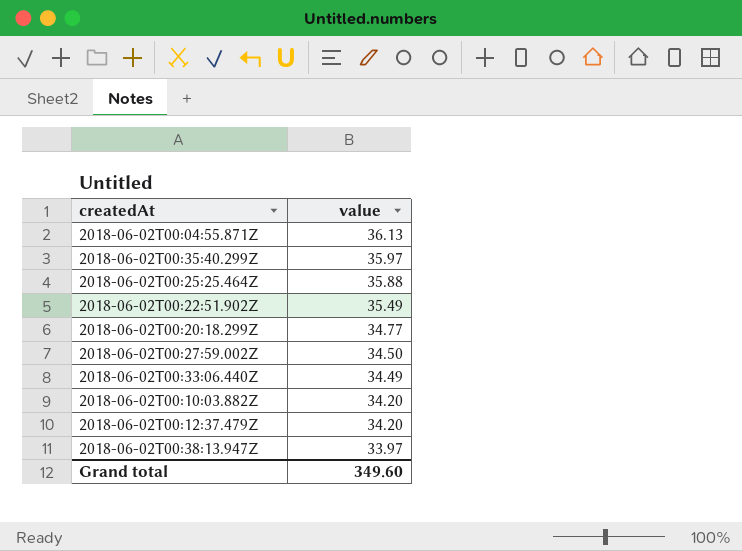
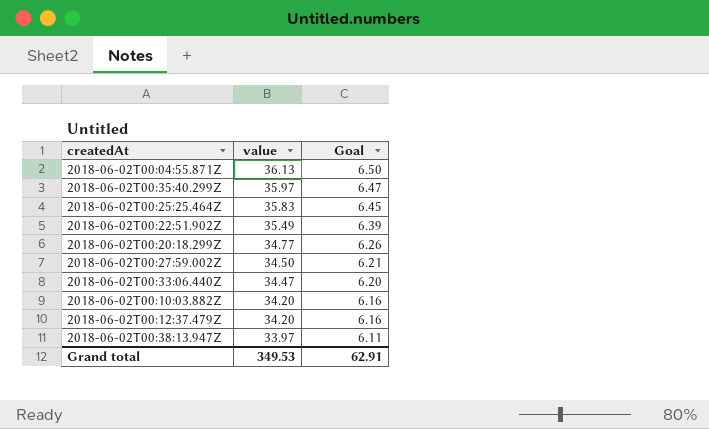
column Goal | formula: none -> [value] * 0.18
2018-06-02T00:25:25.464Z | value: 35.88 -> 35.83
2018-06-02T00:33:06.440Z | value: 34.49 -> 34.47
Grand total | value: 349.60 -> 349.53

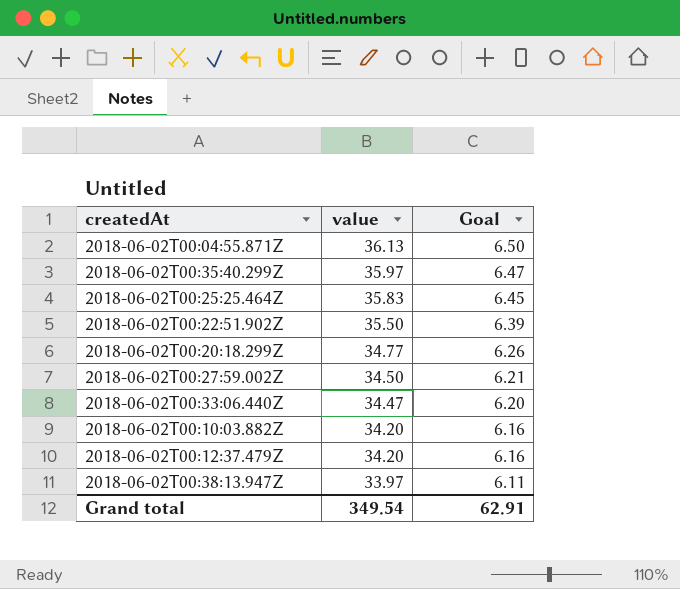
2018-06-02T00:22:51.902Z | value: 35.49 -> 35.50
Grand total | value: 349.53 -> 349.54

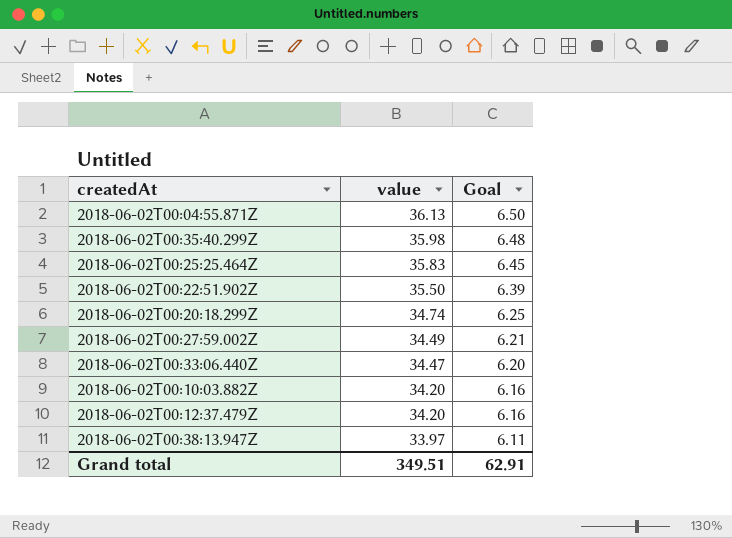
2018-06-02T00:35:40.299Z | value: 35.97 -> 35.98
2018-06-02T00:35:40.299Z | Goal: 6.47 -> 6.48
2018-06-02T00:20:18.299Z | value: 34.77 -> 34.74
2018-06-02T00:20:18.299Z | Goal: 6.26 -> 6.25
2018-06-02T00:27:59.002Z | value: 34.50 -> 34.49
Grand total | value: 349.54 -> 349.51

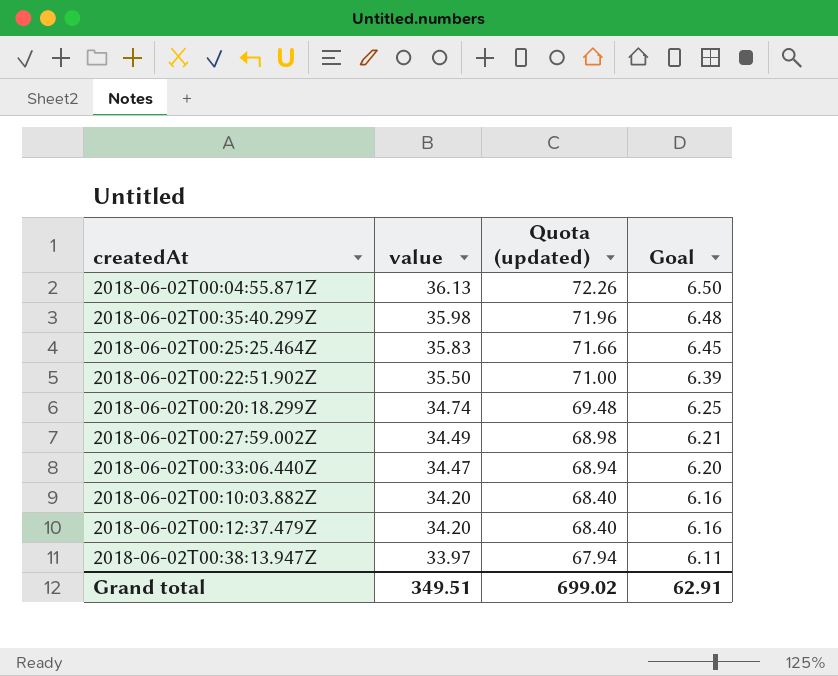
column Quota (updated) | formula: none -> [value] * 2

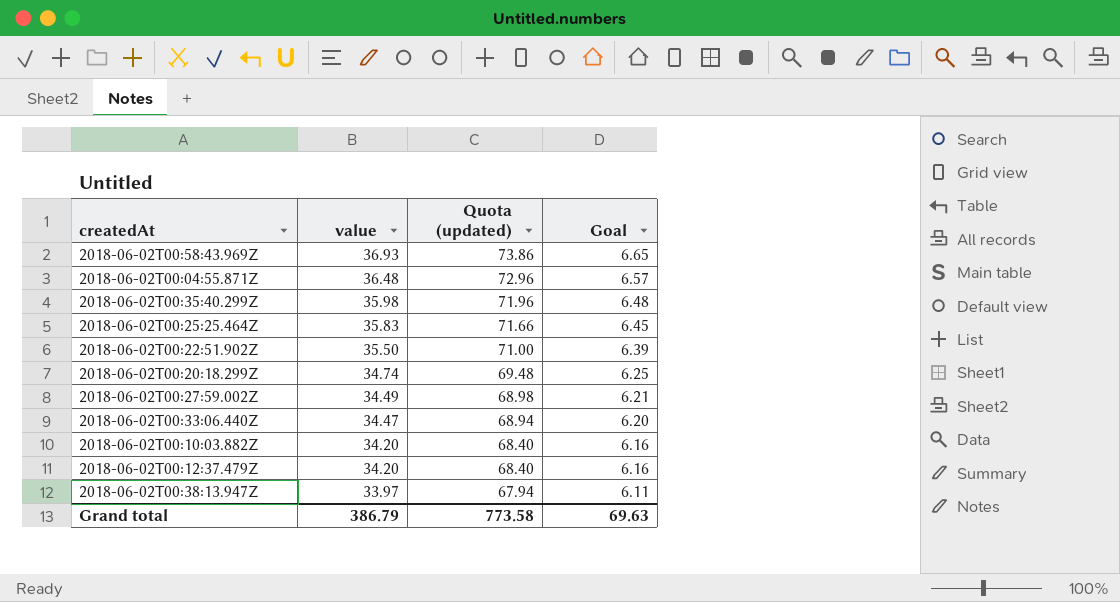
row 2018-06-02T00:58:43.969Z: none -> 36.93 | 73.86 | 6.65
2018-06-02T00:04:55.871Z | value: 36.13 -> 36.48
2018-06-02T00:04:55.871Z | Quota (updated): 72.26 -> 72.96
2018-06-02T00:04:55.871Z | Goal: 6.50 -> 6.57
Grand total | value: 349.51 -> 386.79
Grand total | Quota (updated): 699.02 -> 773.58
Grand total | Goal: 62.91 -> 69.63

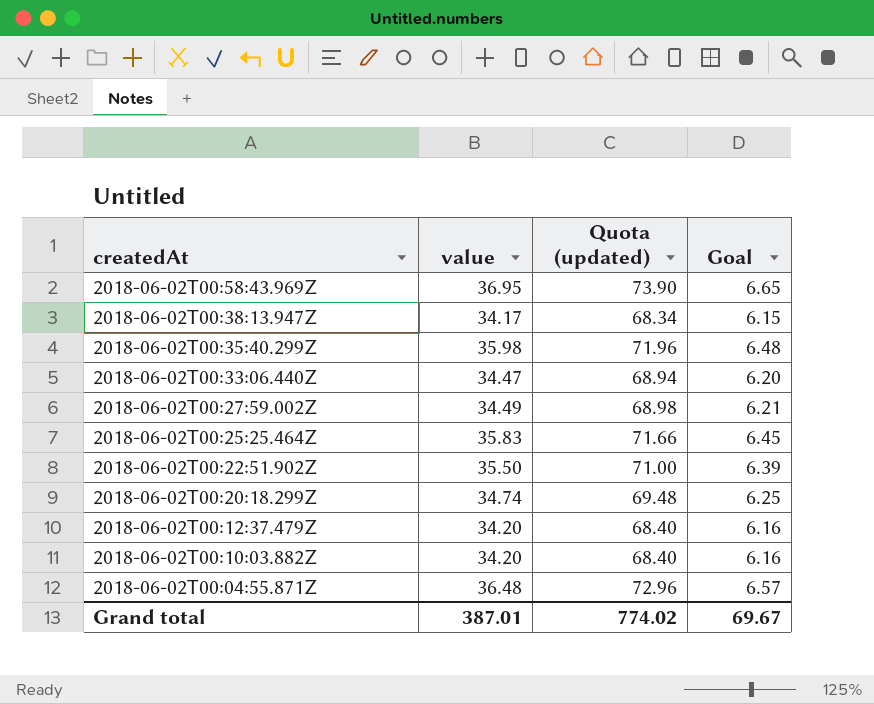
row order: value descending -> createdAt descending
2018-06-02T00:58:43.969Z | value: 36.93 -> 36.95
2018-06-02T00:58:43.969Z | Quota (updated): 73.86 -> 73.90
2018-06-02T00:38:13.947Z | value: 33.97 -> 34.17
2018-06-02T00:38:13.947Z | Quota (updated): 67.94 -> 68.34
2018-06-02T00:38:13.947Z | Goal: 6.11 -> 6.15
Grand total | value: 386.79 -> 387.01
Grand total | Quota (updated): 773.58 -> 774.02
Grand total | Goal: 69.63 -> 69.67

